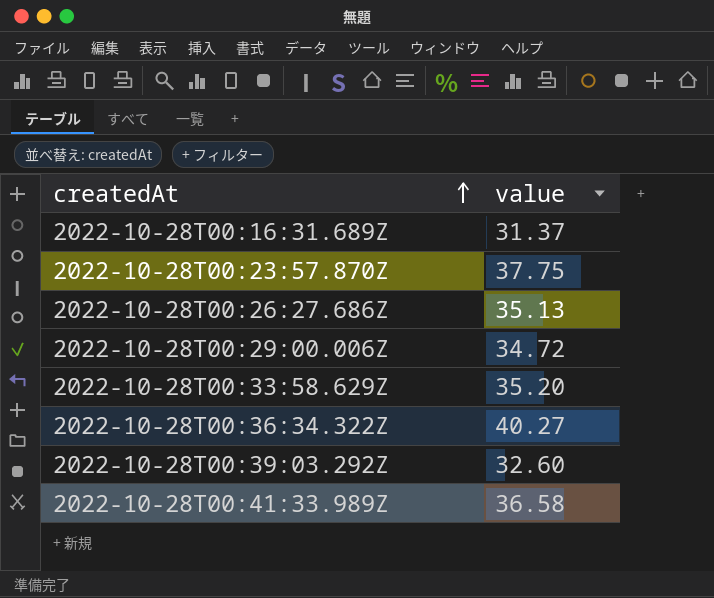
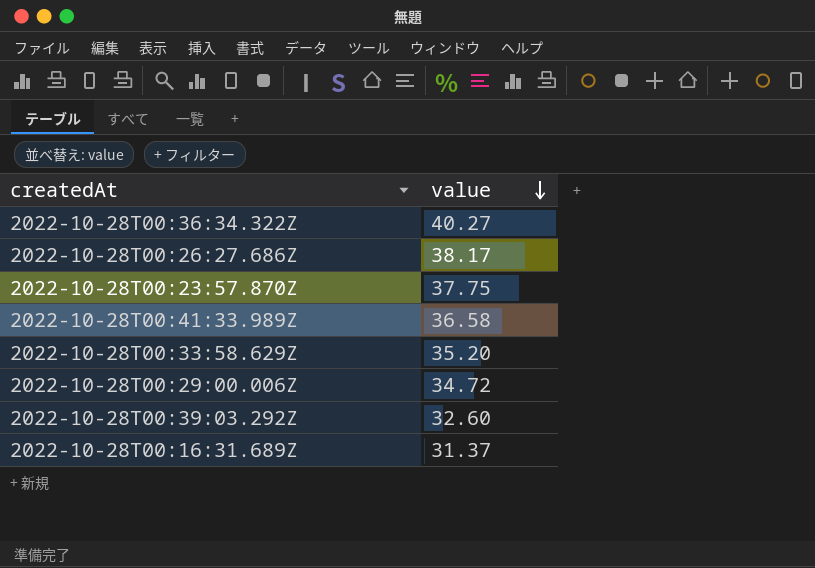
row order: createdAt ascending -> value descending
2022-10-28T00:26:27.686Z | value: 35.13 -> 38.17

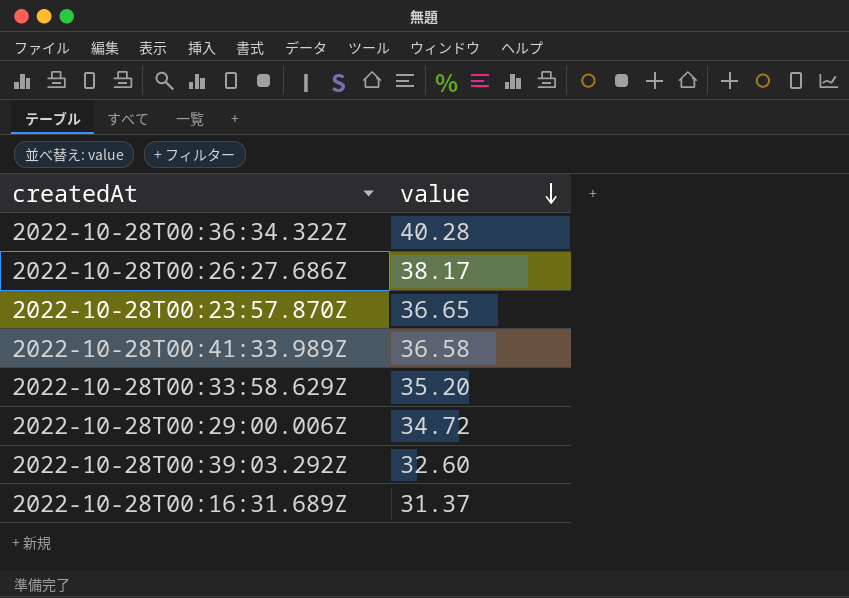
2022-10-28T00:36:34.322Z | value: 40.27 -> 40.28
2022-10-28T00:23:57.870Z | value: 37.75 -> 36.65

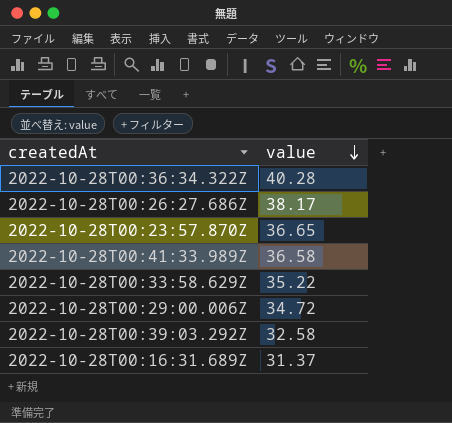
2022-10-28T00:33:58.629Z | value: 35.20 -> 35.22
2022-10-28T00:39:03.292Z | value: 32.60 -> 32.58

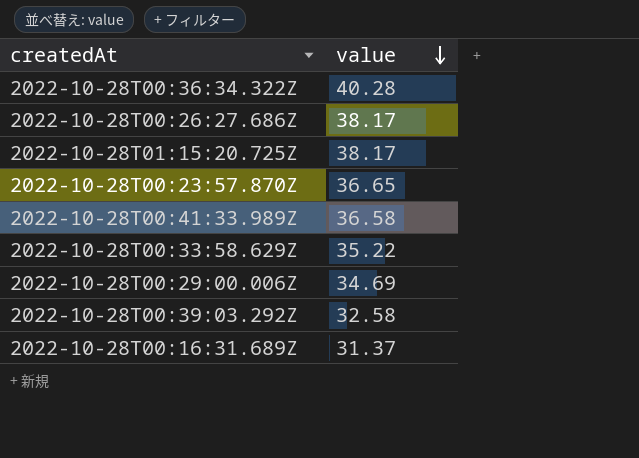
row 2022-10-28T01:15:20.725Z: none -> 38.17
2022-10-28T00:29:00.006Z | value: 34.72 -> 34.69

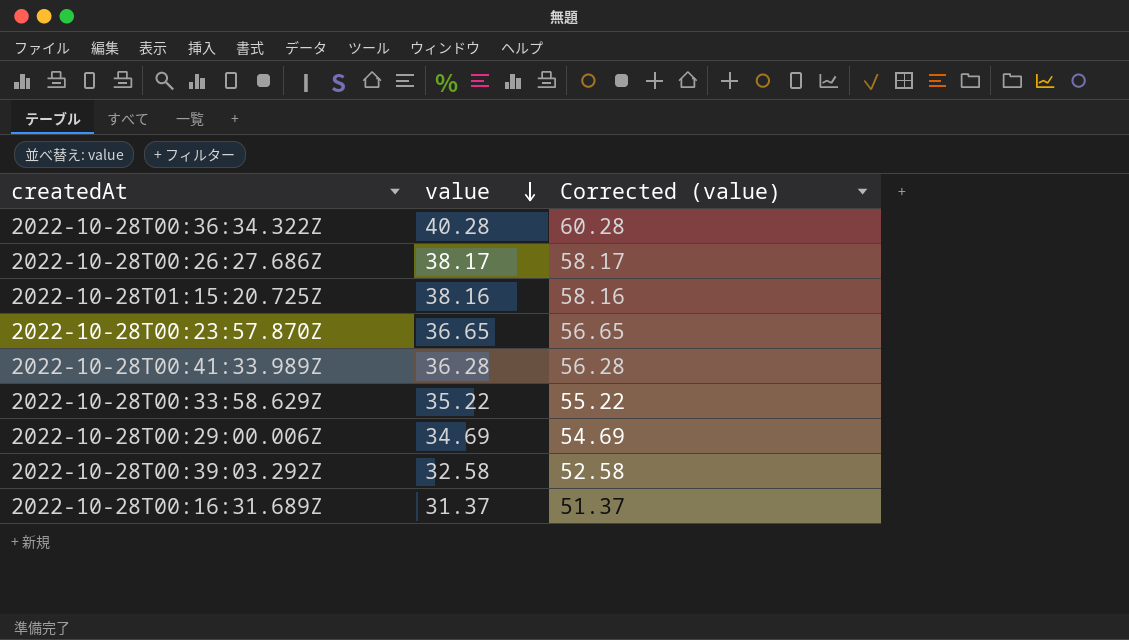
column Corrected (value) | formula: none -> [value] + 20
2022-10-28T01:15:20.725Z | value: 38.17 -> 38.16
2022-10-28T00:41:33.989Z | value: 36.58 -> 36.28

